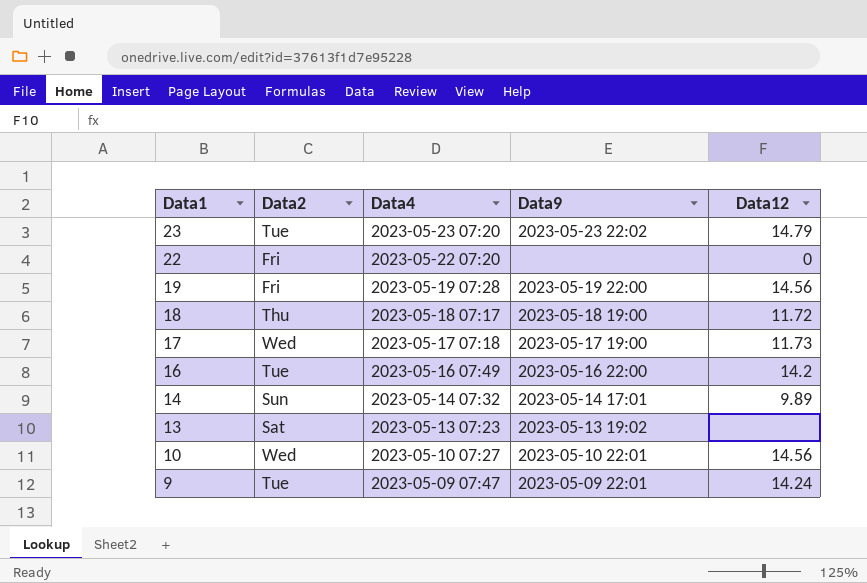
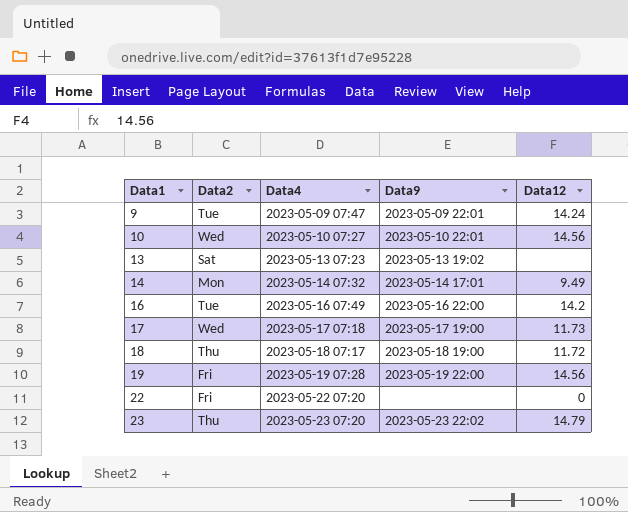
row order: Data1 descending -> Data1 ascending
14 | Data2: Sun -> Mon
14 | Data12: 9.89 -> 9.49
23 | Data2: Tue -> Thu

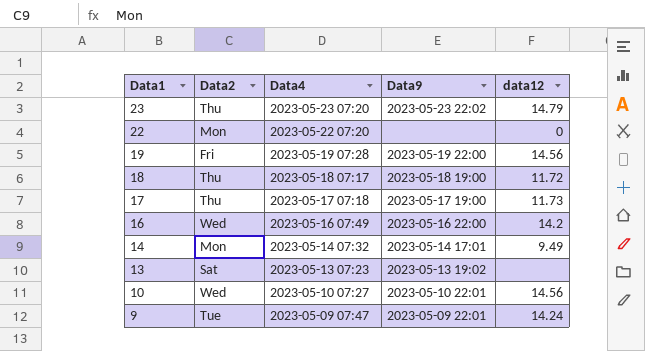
row order: Data1 ascending -> Data1 descending
column name: Data12 -> data12
22 | Data2: Fri -> Mon
17 | Data2: Wed -> Thu
16 | Data2: Tue -> Wed

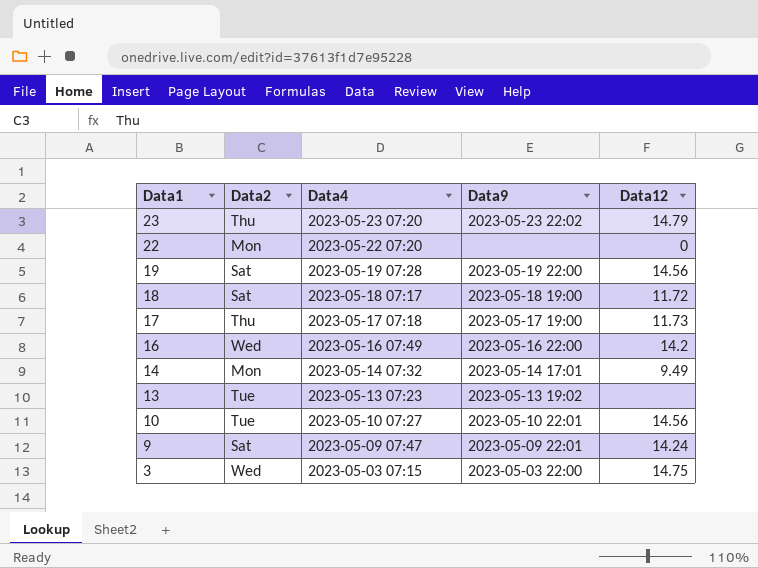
column name: data12 -> Data12
19 | Data2: Fri -> Sat
18 | Data2: Thu -> Sat
13 | Data2: Sat -> Tue
10 | Data2: Wed -> Tue
9 | Data2: Tue -> Sat
row 3: none -> Wed | 2023-05-03 07:15 | 2023-05-03 22:00 | 14.75

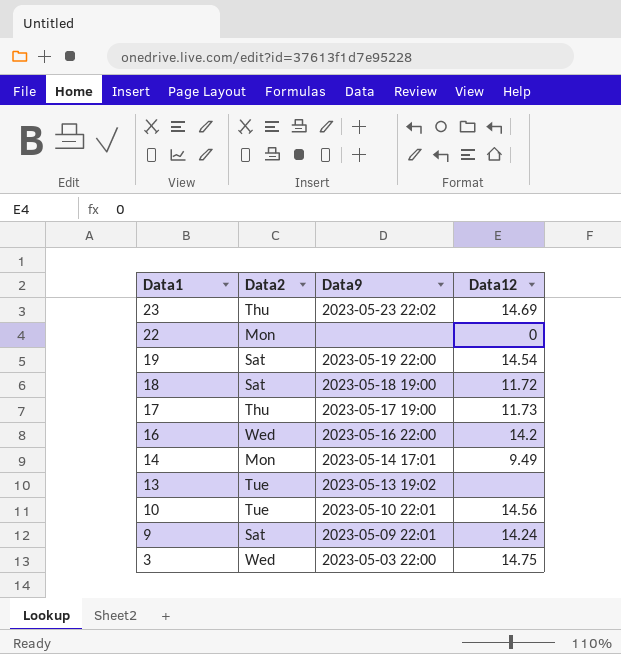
column Data4 | position: 3 -> none
23 | Data12: 14.79 -> 14.69
19 | Data12: 14.56 -> 14.54

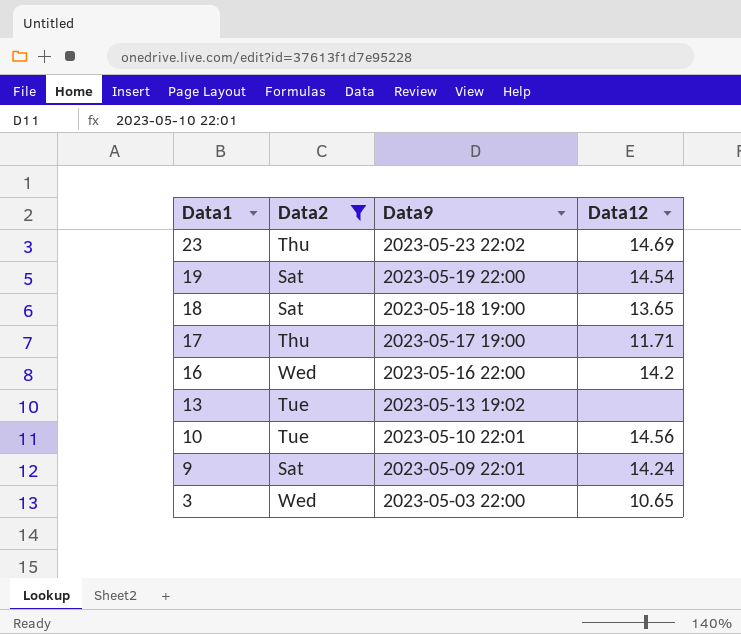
filter: none -> Data2 != Mon
18 | Data12: 11.72 -> 13.65
17 | Data12: 11.73 -> 11.71
3 | Data12: 14.75 -> 10.65

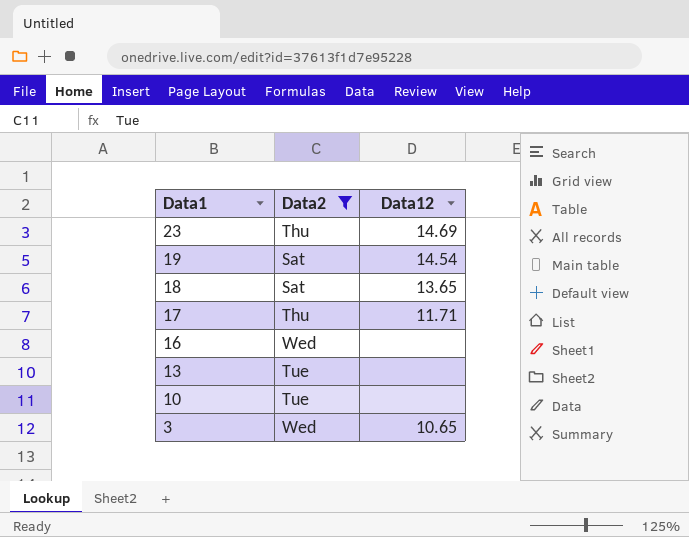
column Data9 | position: 3 -> none
row 9: Sat | 2023-05-09 22:01 | 14.24 -> none
16 | Data12: 14.2 -> none
10 | Data12: 14.56 -> none

